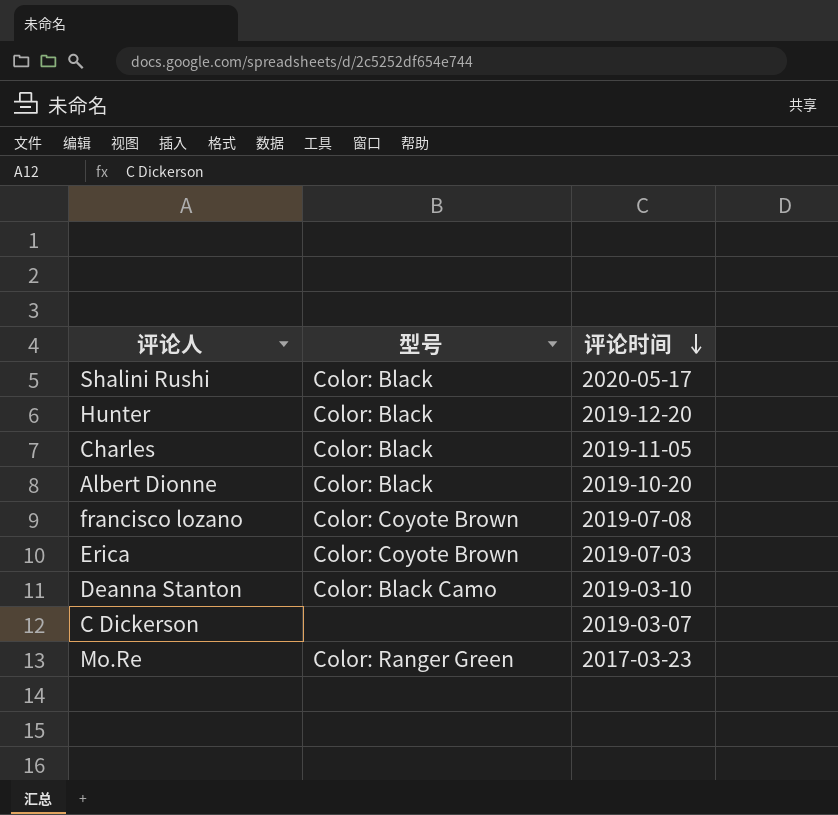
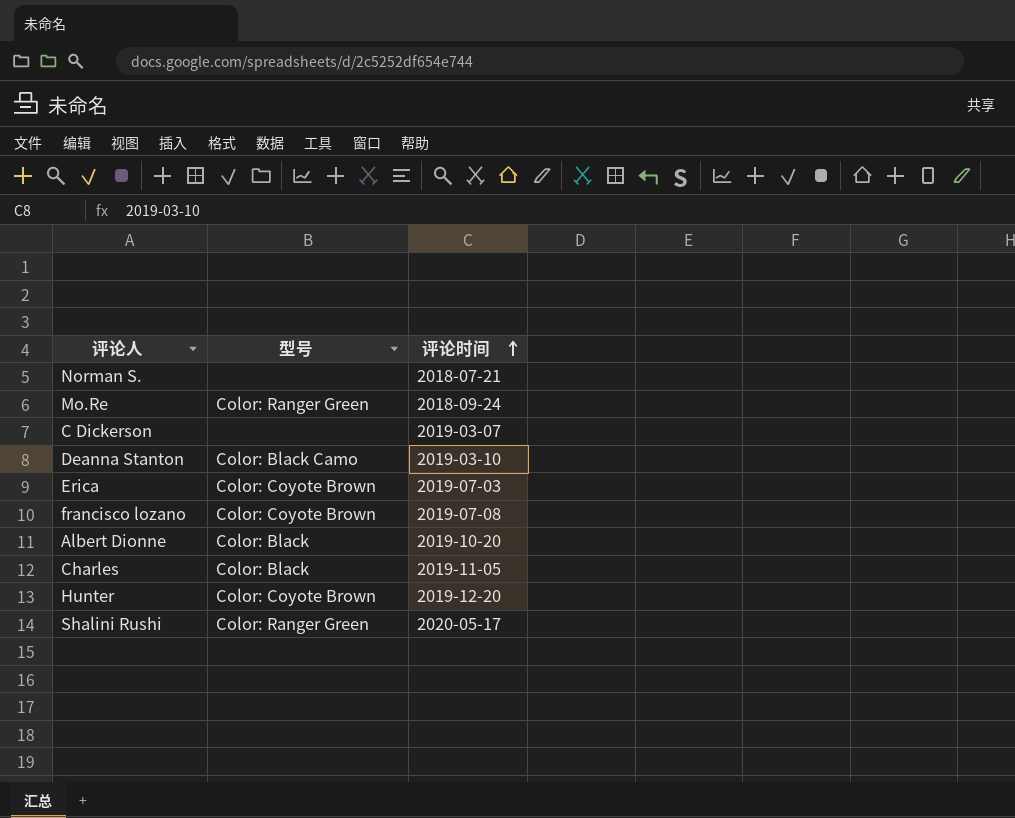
row order: 评论时间 descending -> 评论时间 ascending
row Norman S.: none -> none | 2018-07-21
Mo.Re | 评论时间: 2017-03-23 -> 2018-09-24
Hunter | 型号: Color: Black -> Color: Coyote Brown
Shalini Rushi | 型号: Color: Black -> Color: Ranger Green

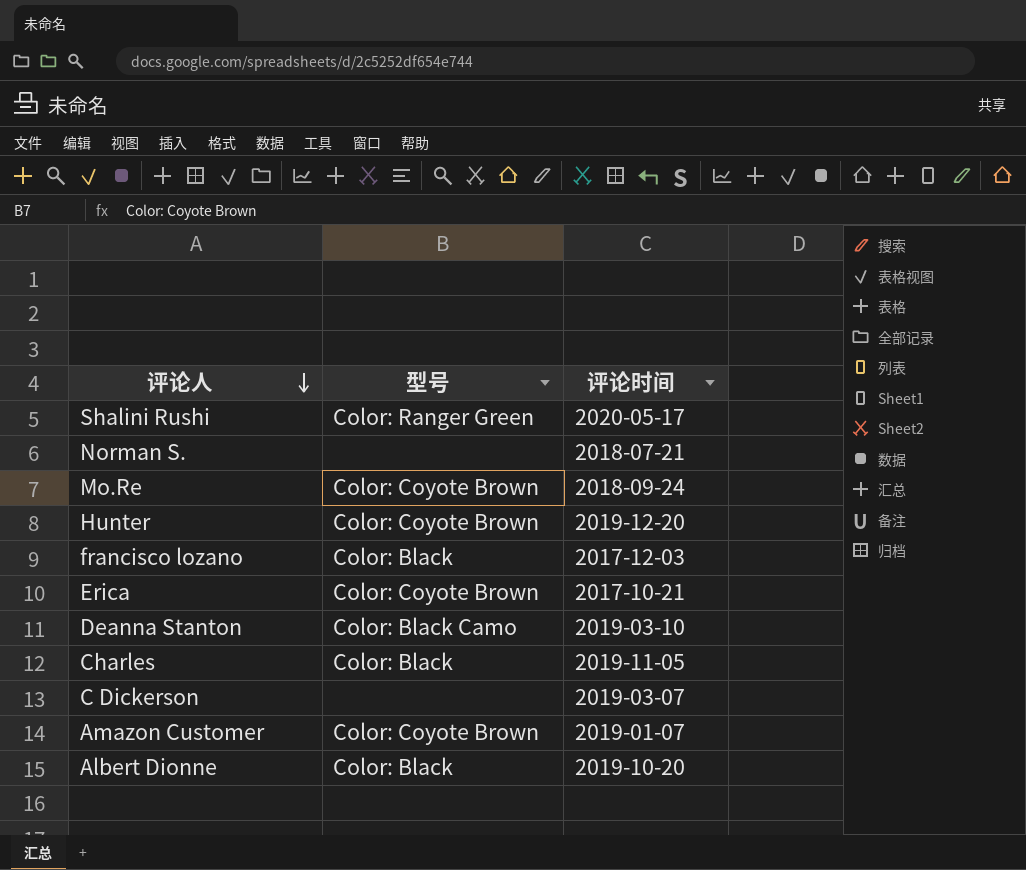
row order: 评论时间 ascending -> 评论人 descending
Mo.Re | 型号: Color: Ranger Green -> Color: Coyote Brown
francisco lozano | 型号: Color: Coyote Brown -> Color: Black
francisco lozano | 评论时间: 2019-07-08 -> 2017-12-03
Erica | 评论时间: 2019-07-03 -> 2017-10-21
row Amazon Customer: none -> Color: Coyote Brown | 2019-01-07

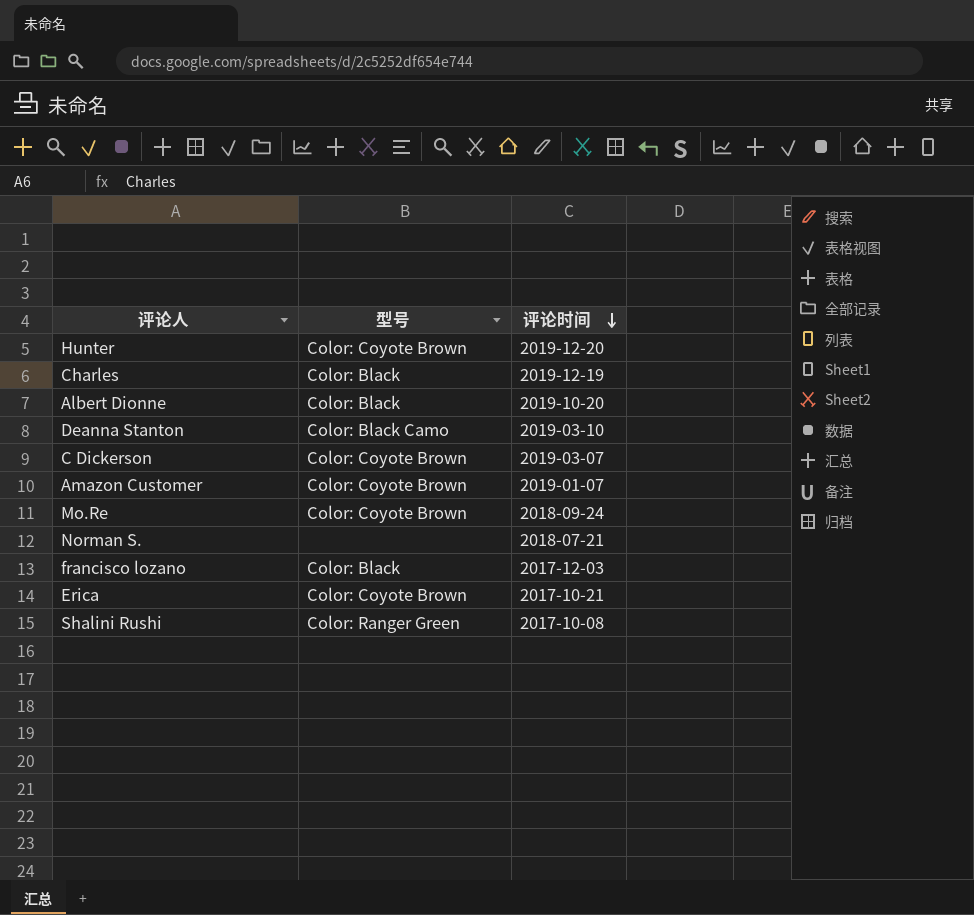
row order: 评论人 descending -> 评论时间 descending
Charles | 评论时间: 2019-11-05 -> 2019-12-19
C Dickerson | 型号: none -> Color: Coyote Brown
Shalini Rushi | 评论时间: 2020-05-17 -> 2017-10-08

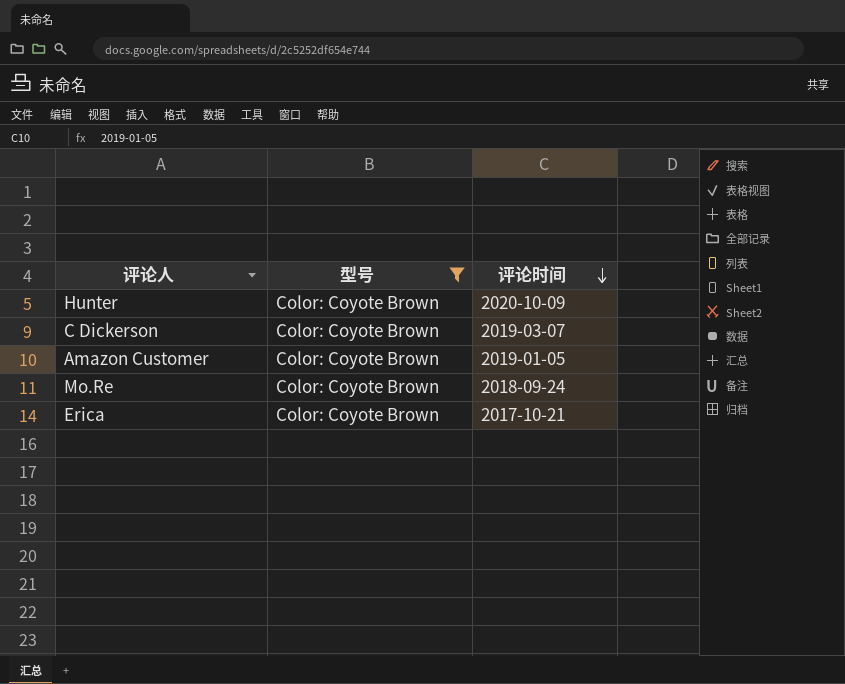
filter: none -> 型号 = Color: Coyote Brown
Hunter | 评论时间: 2019-12-20 -> 2020-10-09
Amazon Customer | 评论时间: 2019-01-07 -> 2019-01-05

